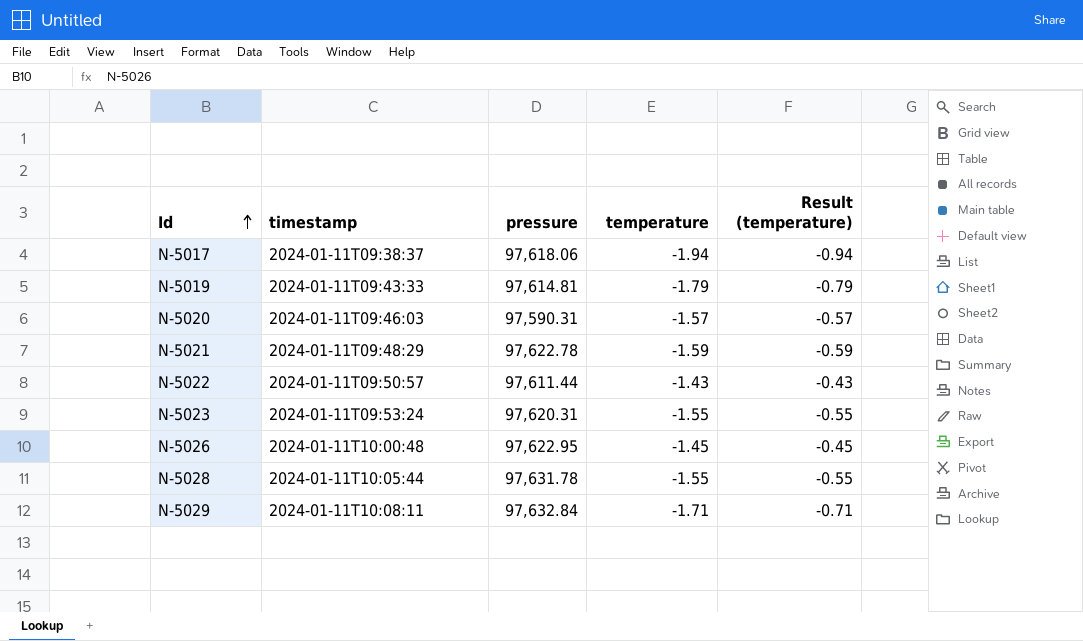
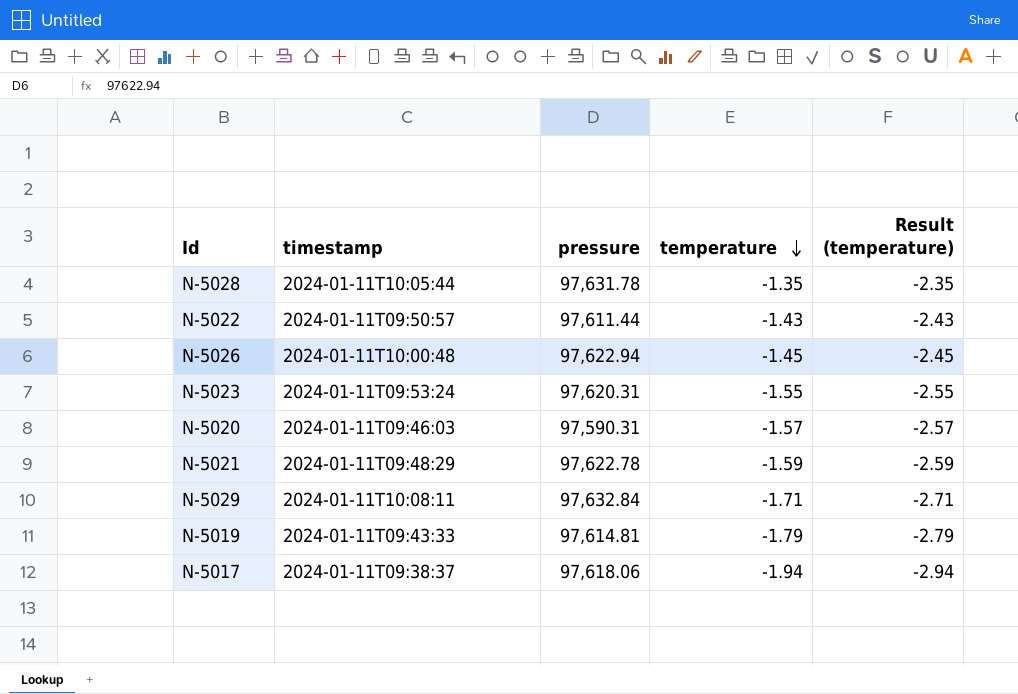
row order: Id ascending -> temperature descending
column Result (temperature) | formula: [temperature] + 1 -> [temperature] - 1
N-5028 | temperature: -1.55 -> -1.35
N-5026 | pressure: 97,622.95 -> 97,622.94

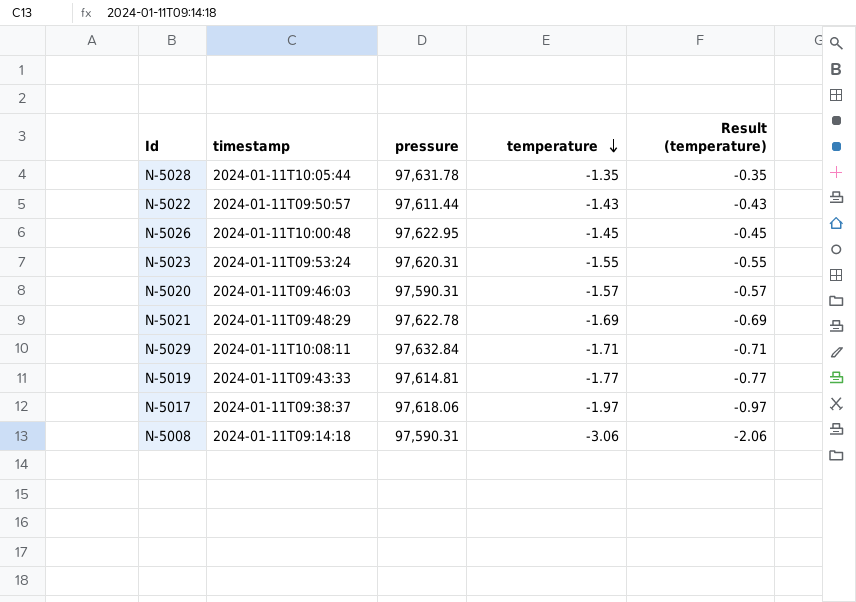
column Result (temperature) | formula: [temperature] - 1 -> [temperature] + 1
N-5026 | pressure: 97,622.94 -> 97,622.95
N-5021 | temperature: -1.59 -> -1.69
N-5019 | temperature: -1.79 -> -1.77
N-5017 | temperature: -1.94 -> -1.97
row N-5008: none -> 2024-01-11T09:14:18 | 97,590.31 | -3.06 | -2.06

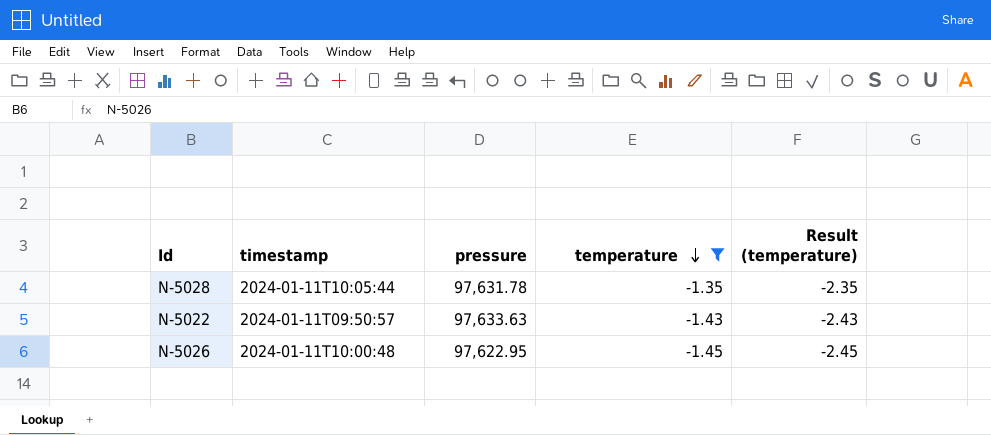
filter: none -> temperature >= -1.45
column Result (temperature) | formula: [temperature] + 1 -> [temperature] - 1
N-5022 | pressure: 97,611.44 -> 97,633.63

